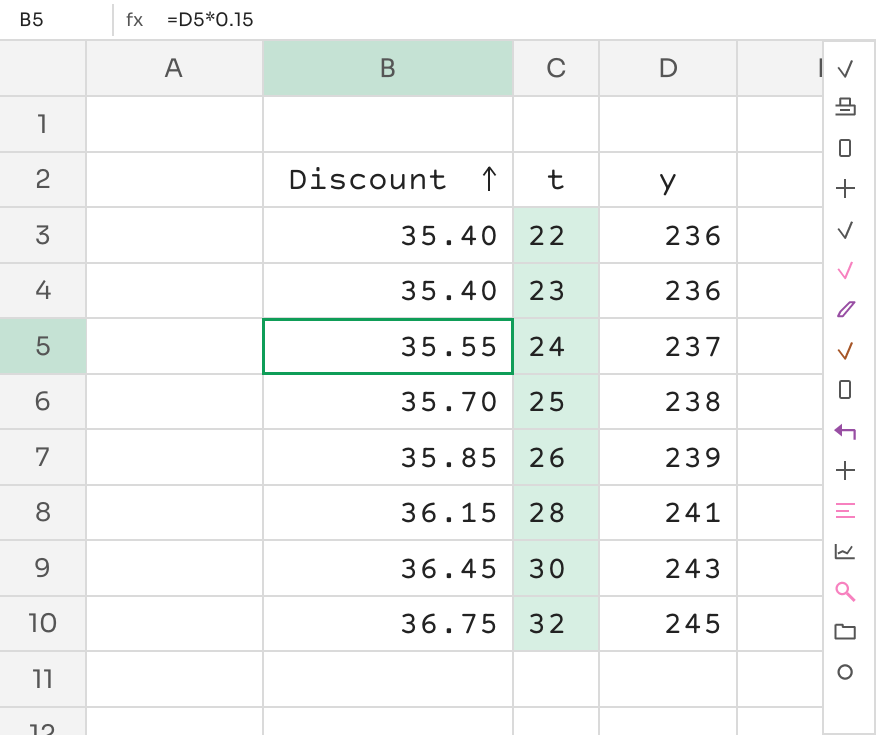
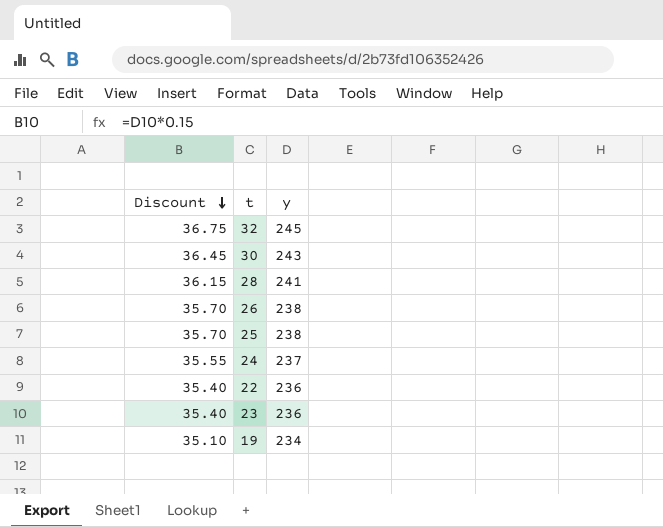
row order: Discount ascending -> Discount descending
26 | Discount: 35.85 -> 35.70
26 | y: 239 -> 238
row 19: none -> 35.10 | 234

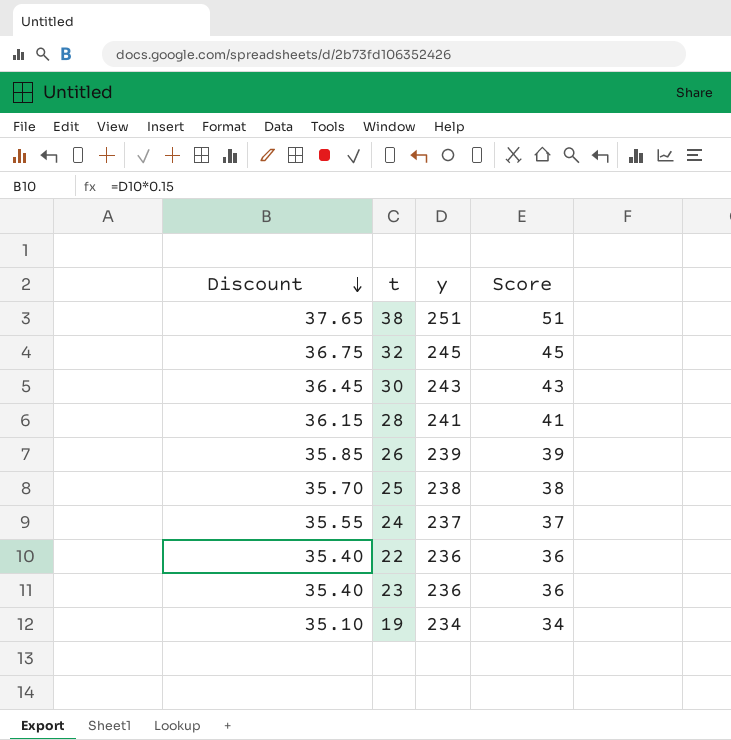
column Score | formula: none -> [y] - 200
row 38: none -> 37.65 | 251 | 51
26 | Discount: 35.70 -> 35.85
26 | y: 238 -> 239

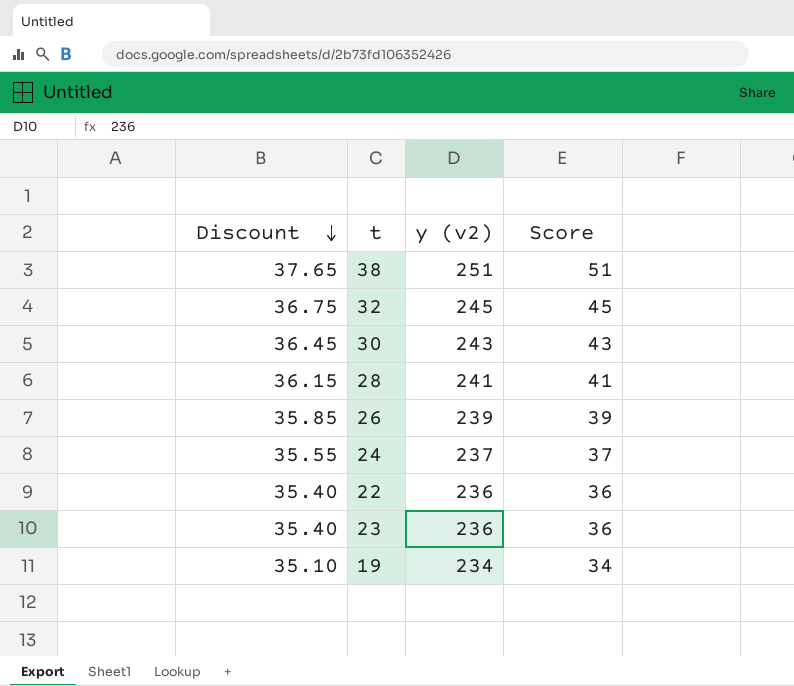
column name: y -> y (v2)
row 25: 35.70 | 238 | 38 -> none

